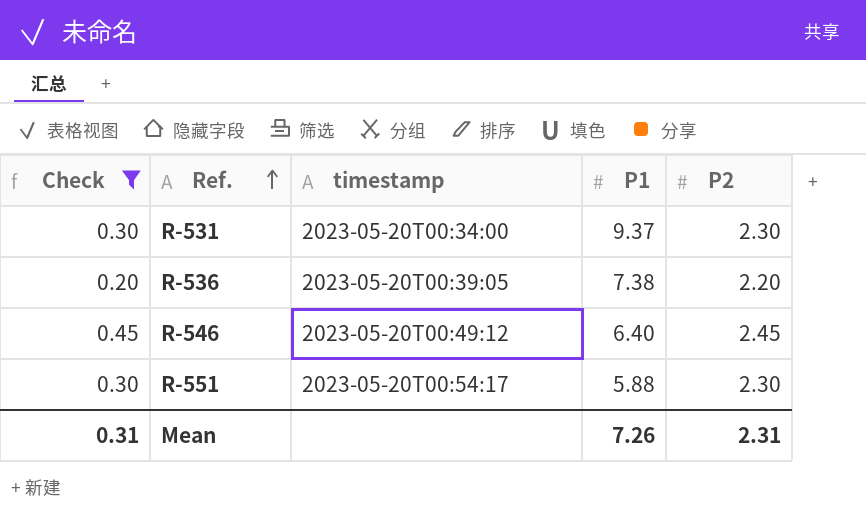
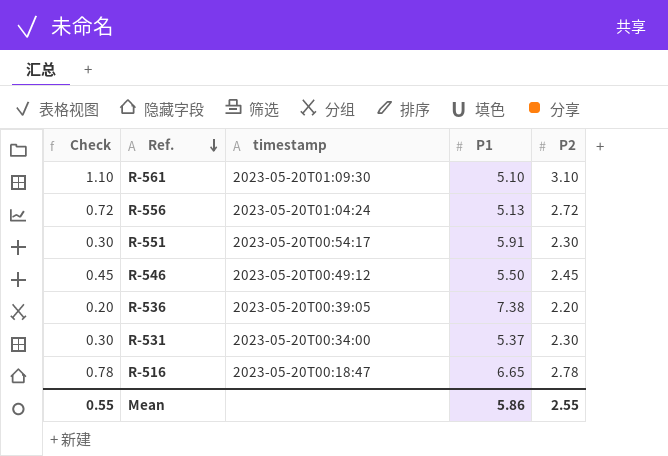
filter: Check <= 0.45 -> none
row order: Ref. ascending -> Ref. descending
R-551 | P1: 5.88 -> 5.91
R-546 | P1: 6.40 -> 5.50
R-531 | P1: 9.37 -> 5.37
Mean | Check: 0.31 -> 0.55
Mean | P1: 7.26 -> 5.86
Mean | P2: 2.31 -> 2.55

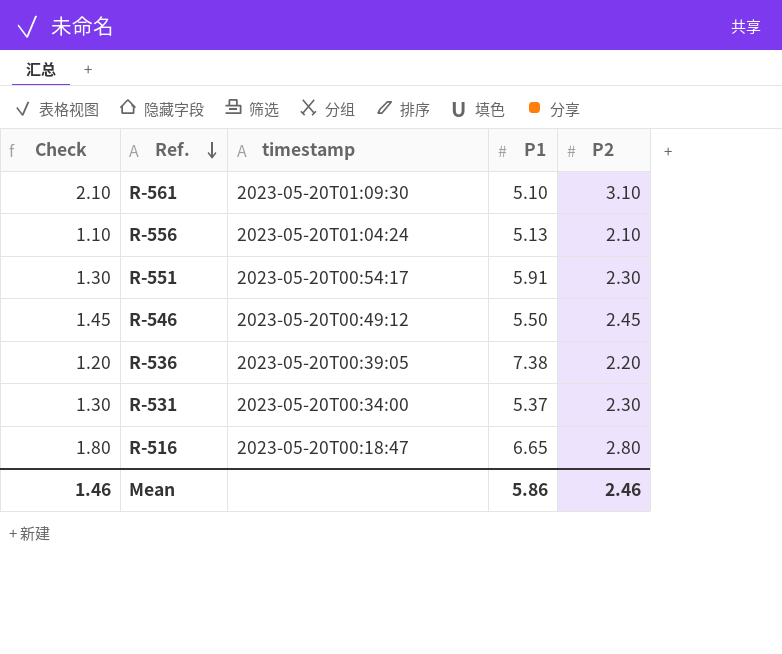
column Check | formula: [P2] - 2 -> [P2] - 1
R-556 | P2: 2.72 -> 2.10
R-516 | P2: 2.78 -> 2.80
Mean | Check: 0.55 -> 1.46
Mean | P2: 2.55 -> 2.46

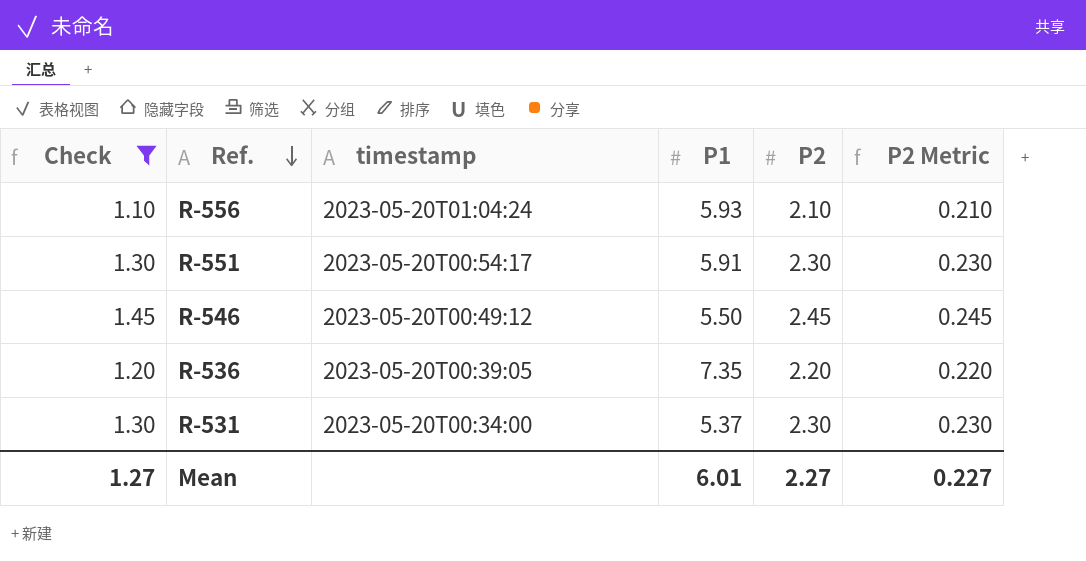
filter: none -> Check <= 1.45
column P2 Metric | formula: none -> [P2] * 0.1
R-556 | P1: 5.13 -> 5.93
R-536 | P1: 7.38 -> 7.35
Mean | Check: 1.46 -> 1.27
Mean | P1: 5.86 -> 6.01
Mean | P2: 2.46 -> 2.27

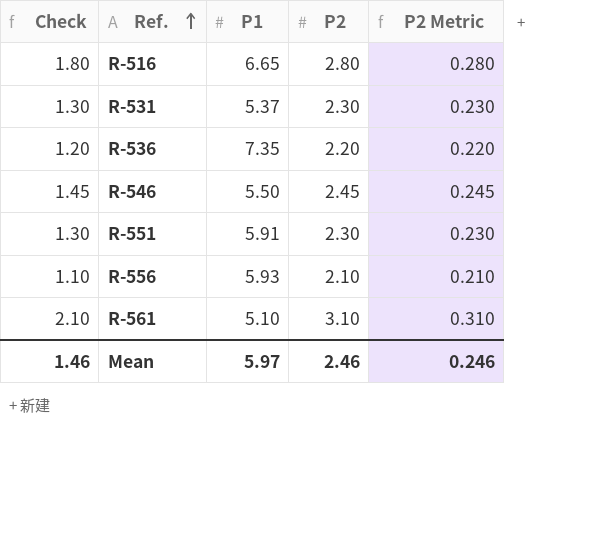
filter: Check <= 1.45 -> none
row order: Ref. descending -> Ref. ascending
column timestamp | position: 3 -> none
Mean | Check: 1.27 -> 1.46
Mean | P1: 6.01 -> 5.97
Mean | P2: 2.27 -> 2.46
Mean | P2 Metric: 0.227 -> 0.246

